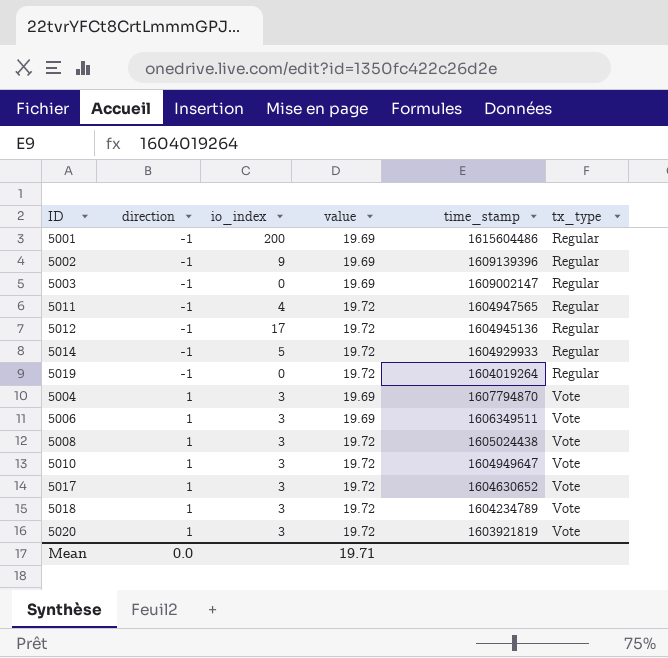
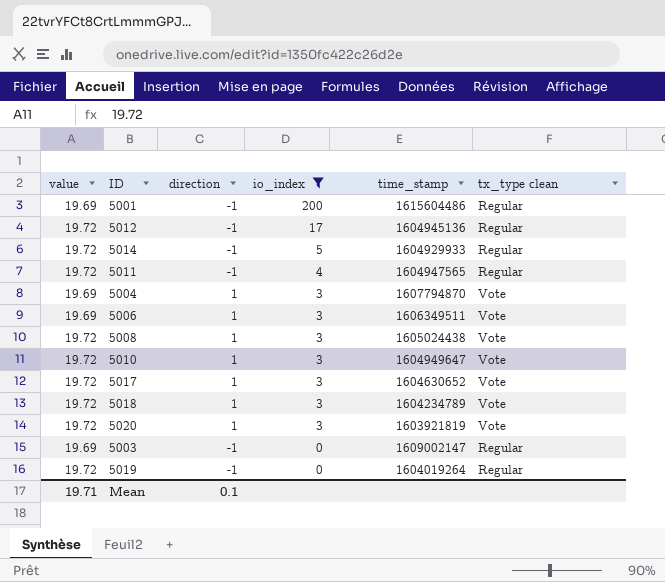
filter: none -> io_index != 9
row order: direction ascending -> io_index descending
column value | position: 4 -> 1
column name: tx_type -> tx_type clean
Mean | direction: 0.0 -> 0.1

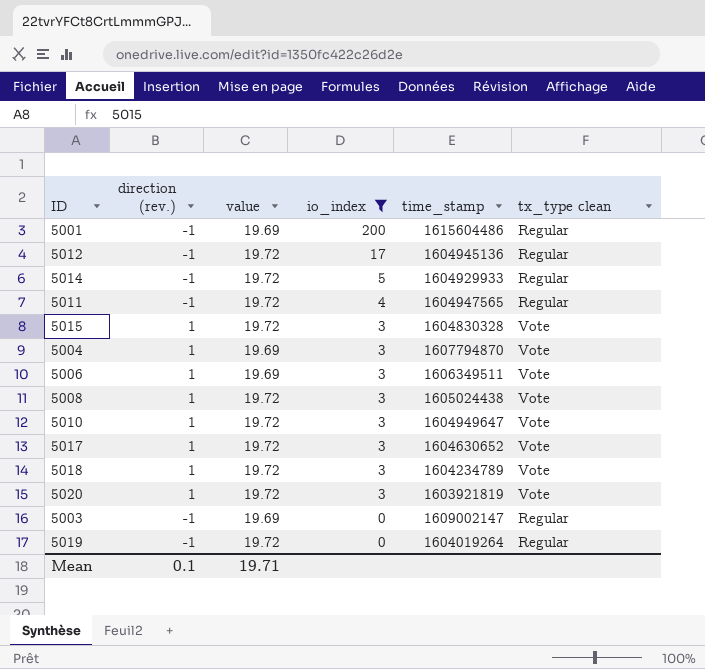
column name: direction -> direction (rev.)
column value | position: 1 -> 3
row 5015: none -> 1 | 19.72 | 3 | 1604830328 | Vote

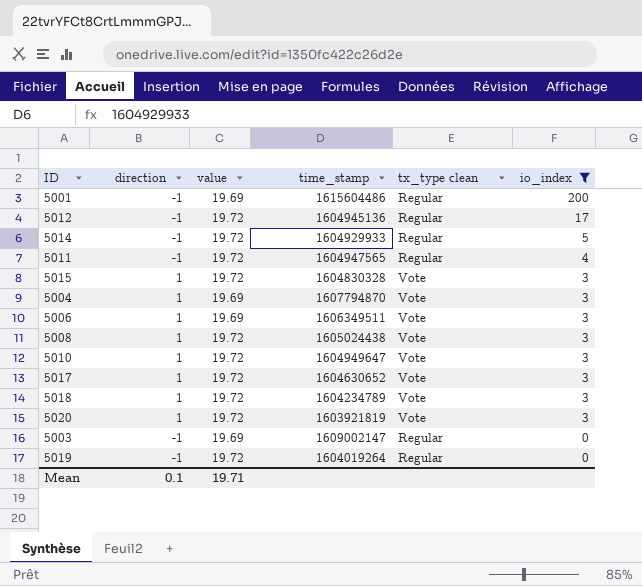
column name: direction (rev.) -> direction
column io_index | position: 4 -> 6

